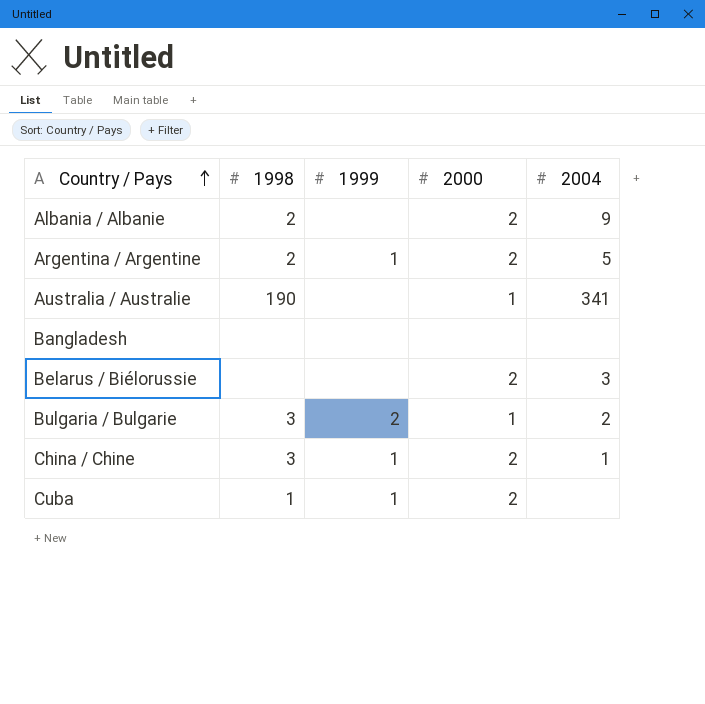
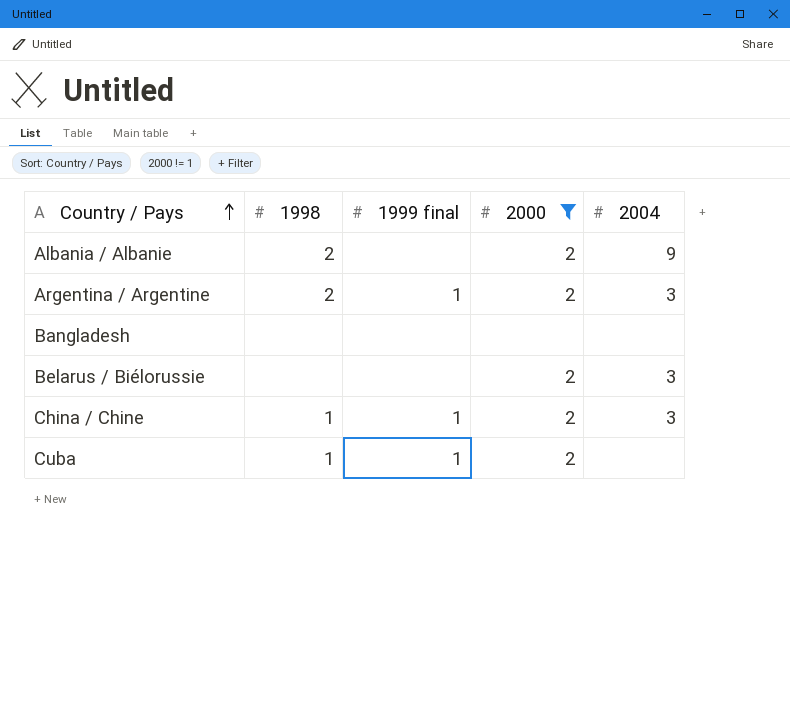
filter: none -> 2000 != 1
column name: 1999 -> 1999 final
Argentina / Argentine | 2004: 5 -> 3
China / Chine | 1998: 3 -> 1
China / Chine | 2004: 1 -> 3

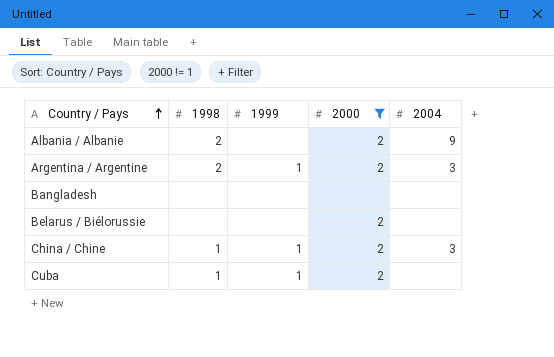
column name: 1999 final -> 1999
Belarus / Biélorussie | 2004: 3 -> none

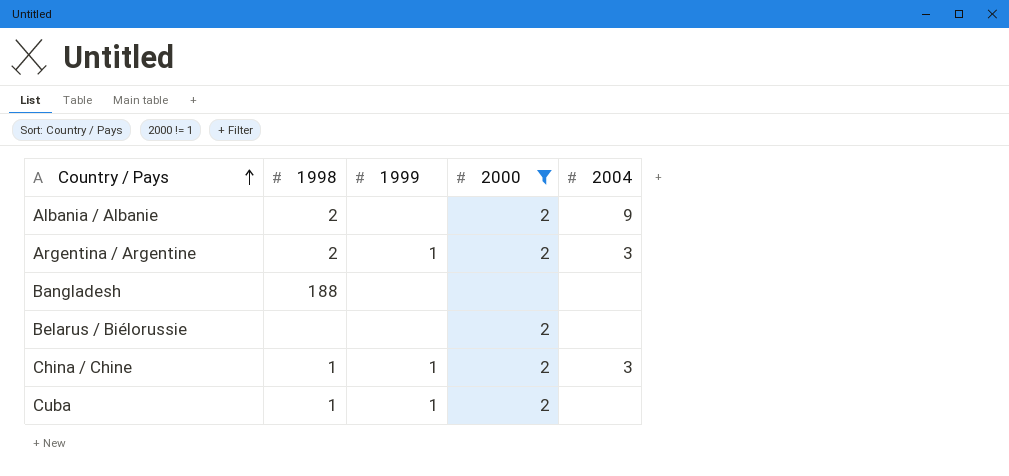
Bangladesh | 1998: none -> 188

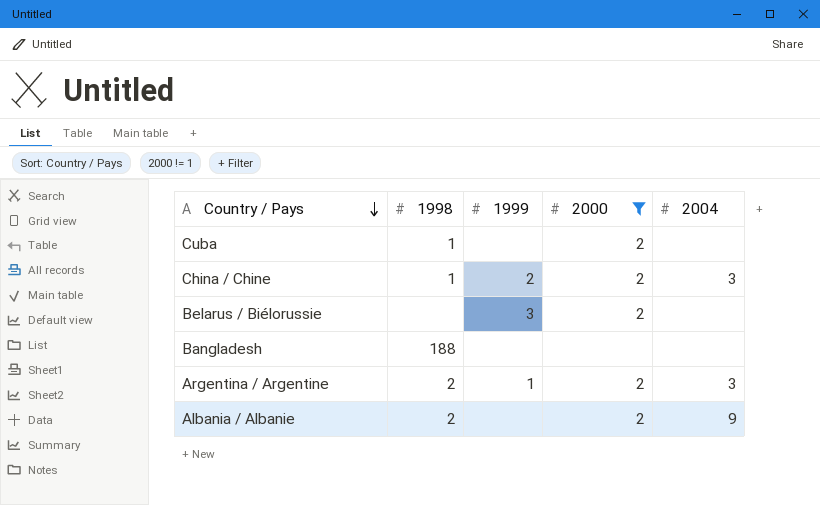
row order: Country / Pays ascending -> Country / Pays descending
Cuba | 1999: 1 -> none
China / Chine | 1999: 1 -> 2
Belarus / Biélorussie | 1999: none -> 3

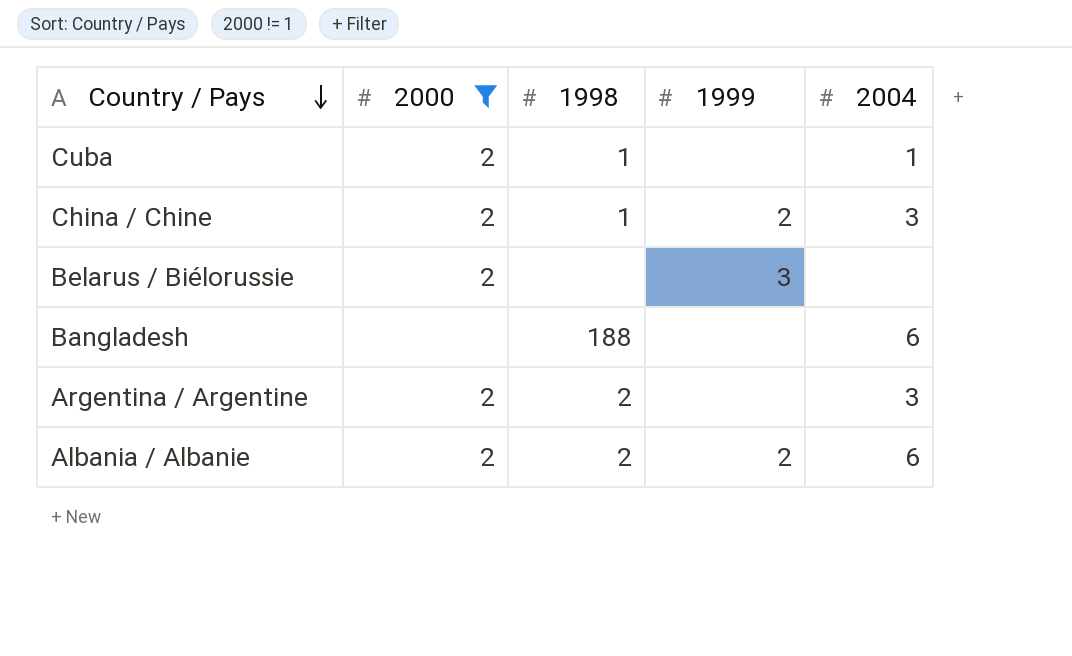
column 2000 | position: 4 -> 2
Cuba | 2004: none -> 1
Bangladesh | 2004: none -> 6
Argentina / Argentine | 1999: 1 -> none
Albania / Albanie | 1999: none -> 2
Albania / Albanie | 2004: 9 -> 6

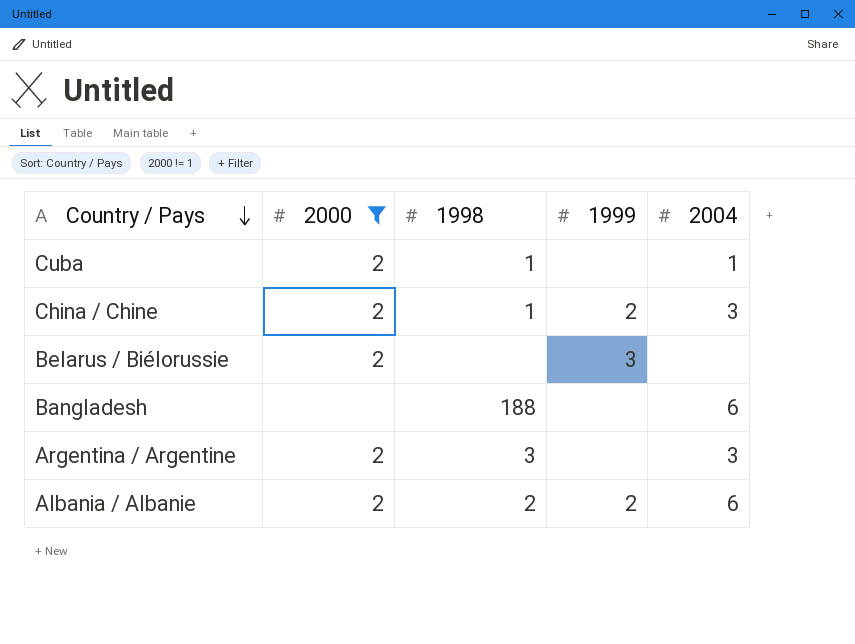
Argentina / Argentine | 1998: 2 -> 3

